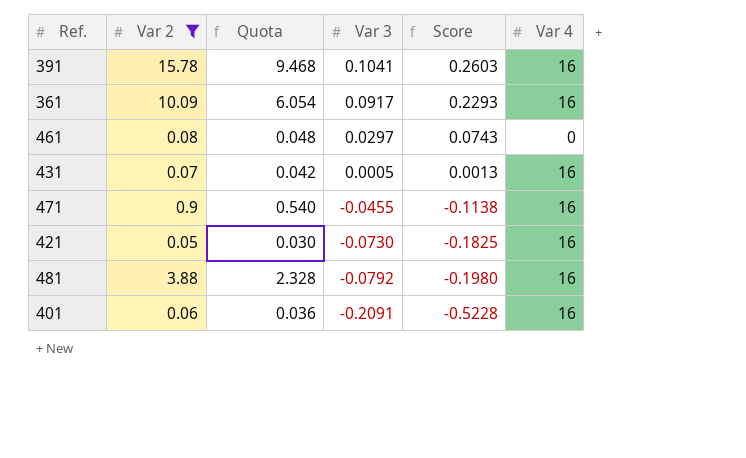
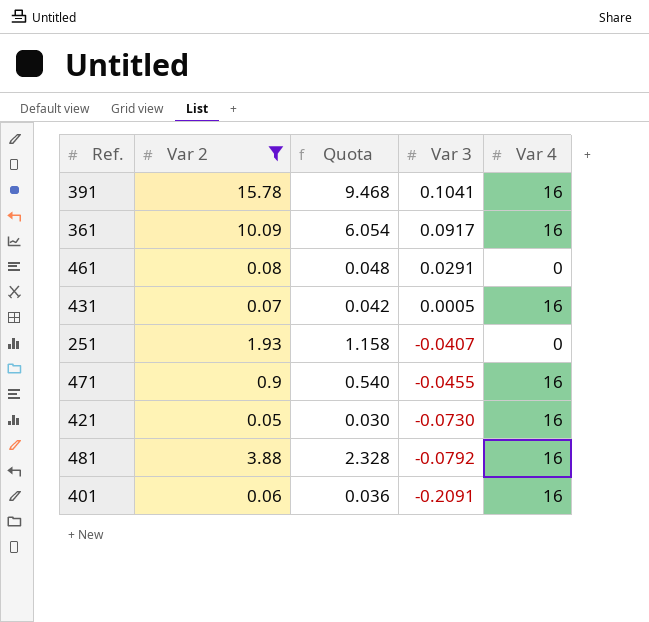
column Score | formula: [Var 3] * 2.5 -> none
461 | Var 3: 0.0297 -> 0.0291
row 251: none -> 1.93 | 1.158 | -0.0407 | 0

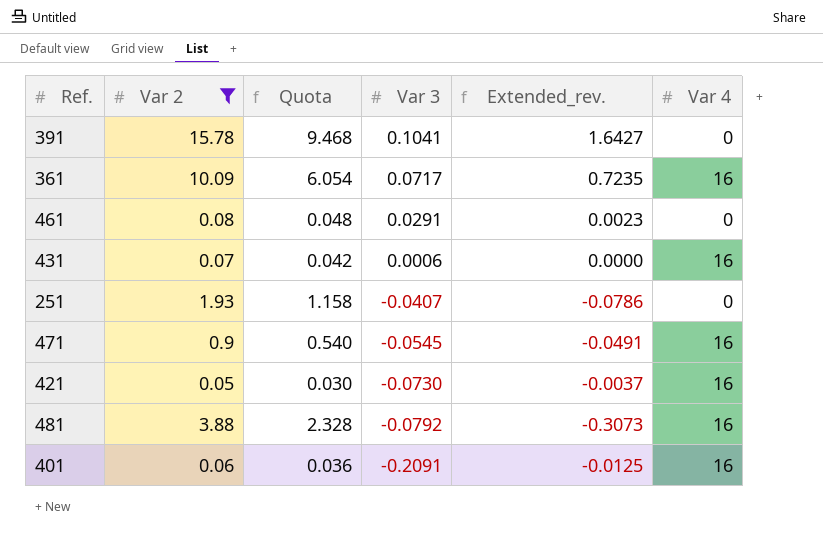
column Extended_rev. | formula: none -> [Var 2] * [Var 3]
391 | Var 4: 16 -> 0
361 | Var 3: 0.0917 -> 0.0717
431 | Var 3: 0.0005 -> 0.0006
471 | Var 3: -0.0455 -> -0.0545

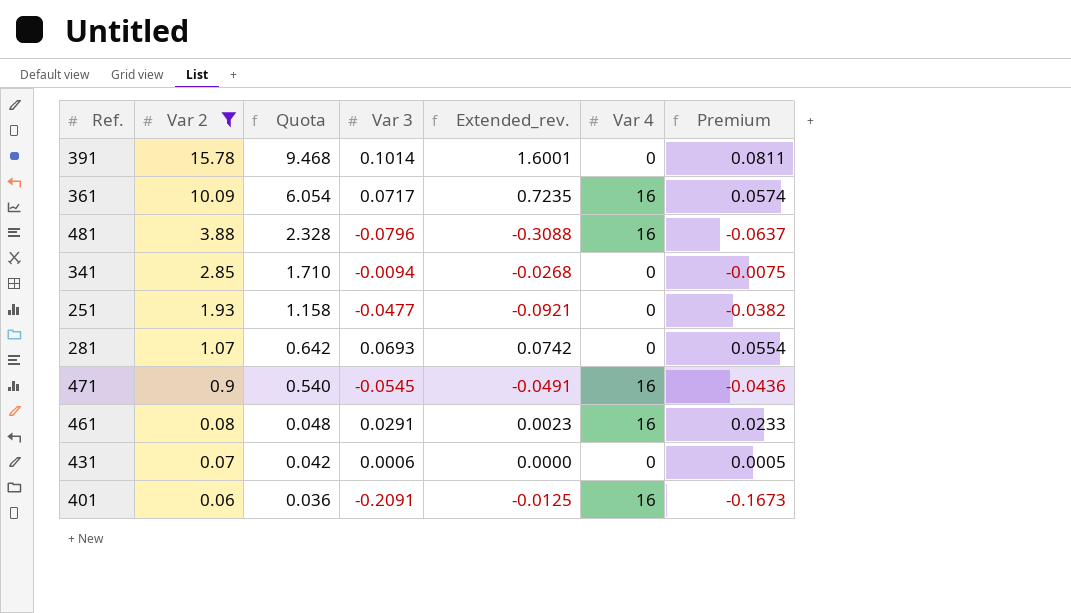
row order: Var 3 descending -> Var 2 descending
column Premium | formula: none -> [Var 3] * 0.8
row 421: 0.05 | 0.030 | -0.0730 | -0.0037 | 16 -> none
391 | Var 3: 0.1041 -> 0.1014
391 | Extended_rev.: 1.6427 -> 1.6001
481 | Var 3: -0.0792 -> -0.0796
481 | Extended_rev.: -0.3073 -> -0.3088
row 341: none -> 2.85 | 1.710 | -0.0094 | -0.0268 | 0 | -0.0075
251 | Var 3: -0.0407 -> -0.0477
251 | Extended_rev.: -0.0786 -> -0.0921
row 281: none -> 1.07 | 0.642 | 0.0693 | 0.0742 | 0 | 0.0554
461 | Var 4: 0 -> 16
431 | Var 4: 16 -> 0

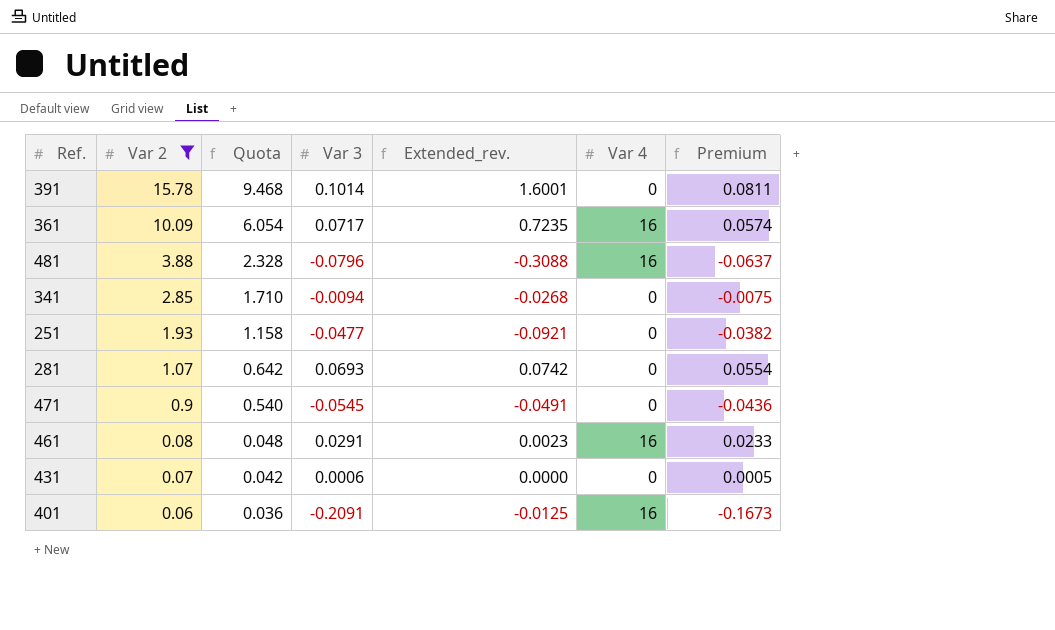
471 | Var 4: 16 -> 0

